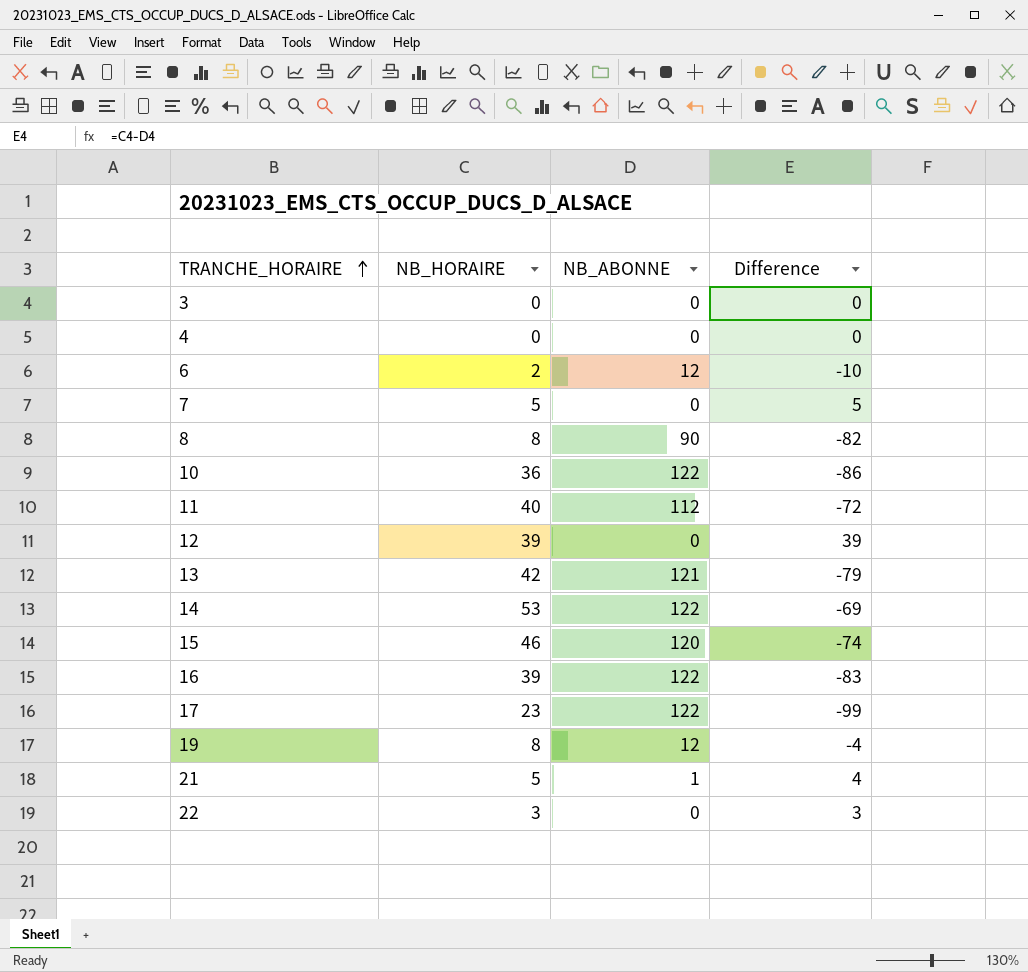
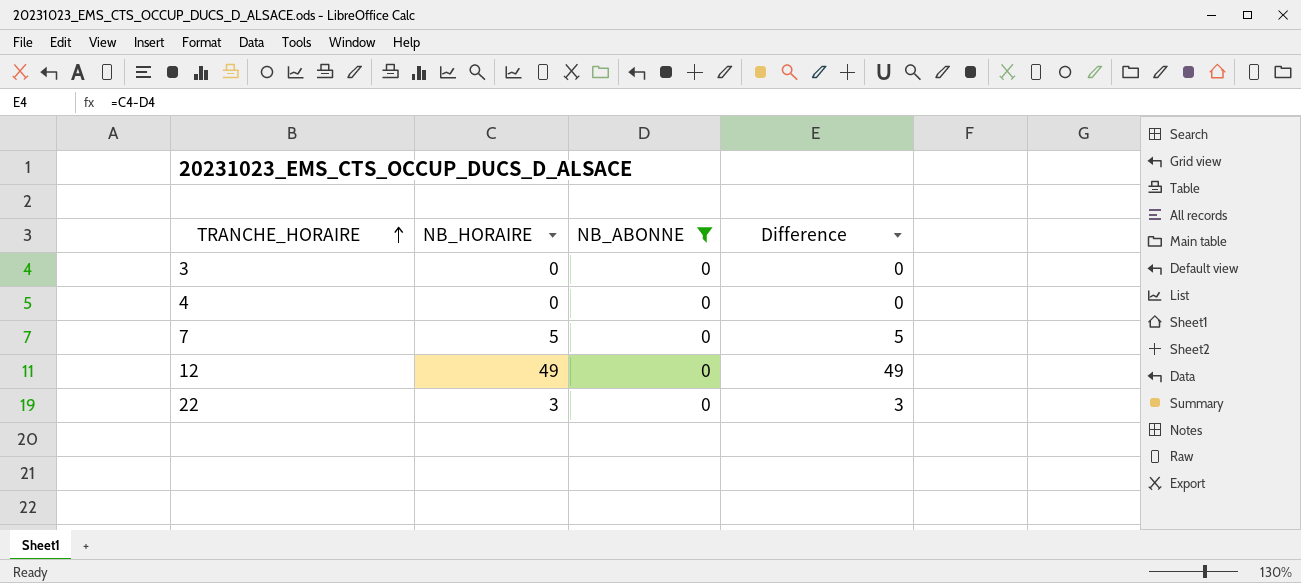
filter: none -> NB_ABONNE = 0
12 | NB_HORAIRE: 39 -> 49
12 | Difference: 39 -> 49

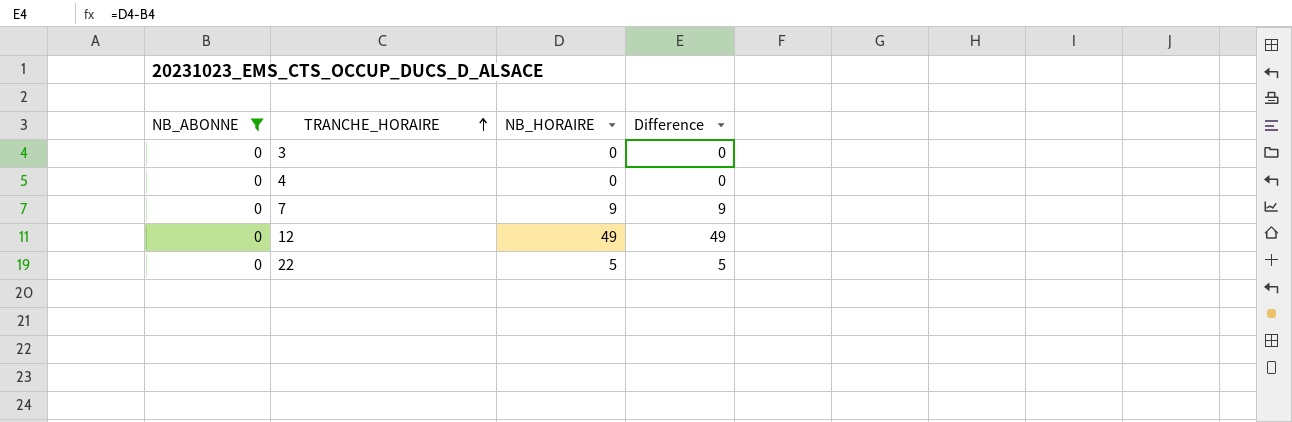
column NB_ABONNE | position: 3 -> 1
7 | NB_HORAIRE: 5 -> 9
7 | Difference: 5 -> 9
22 | NB_HORAIRE: 3 -> 5
22 | Difference: 3 -> 5

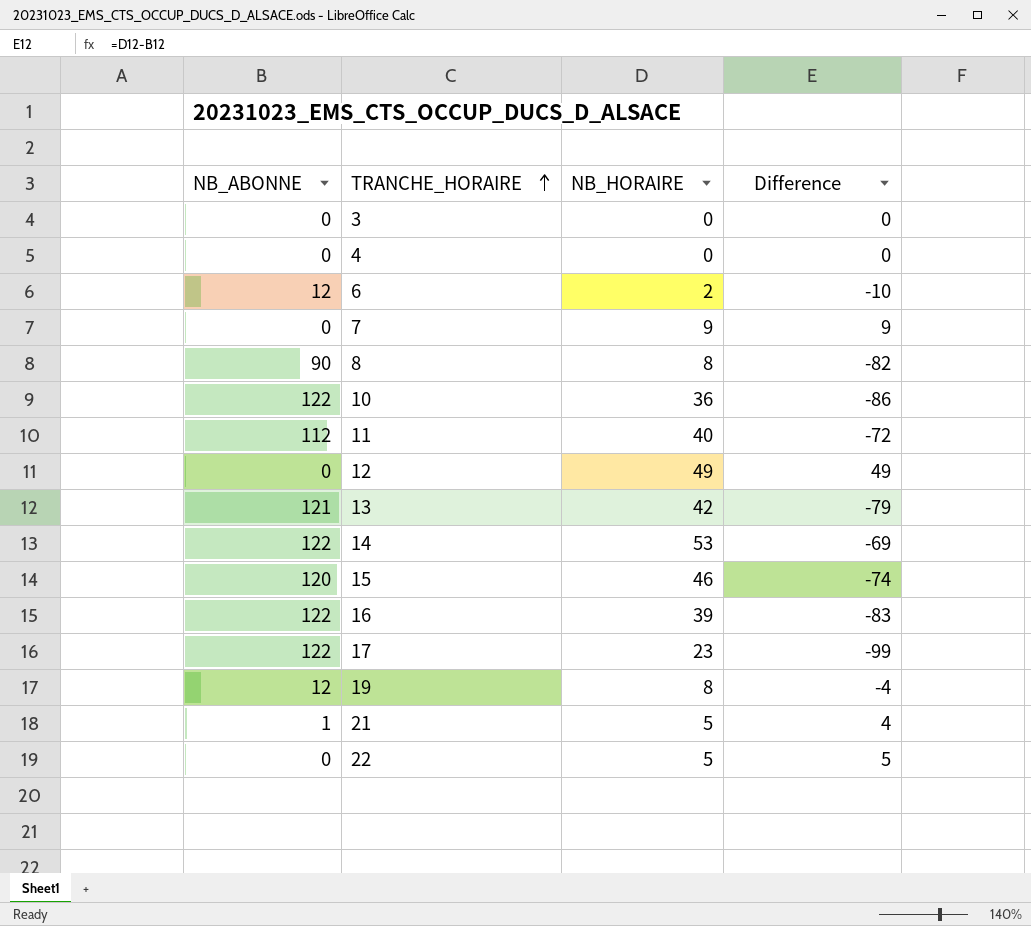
filter: NB_ABONNE = 0 -> none

